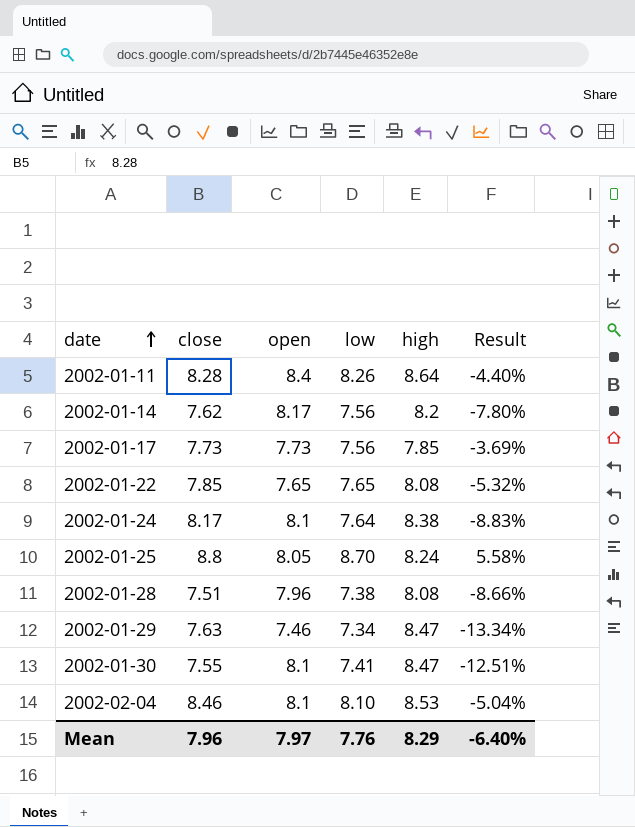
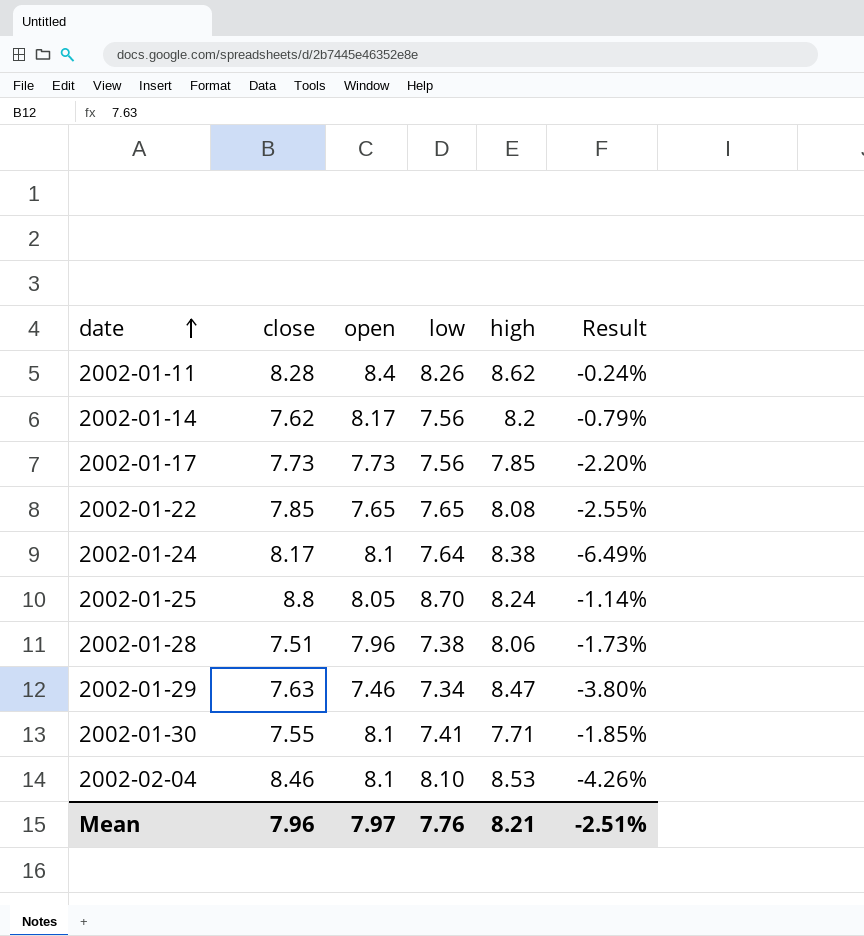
column Result | formula: ([low] - [high]) / [high] -> ([low] - [close]) / [close]
2002-01-11 | high: 8.64 -> 8.62
2002-01-28 | high: 8.08 -> 8.06
2002-01-30 | high: 8.47 -> 7.71
Mean | high: 8.29 -> 8.21
Mean | Result: -6.40% -> -2.51%

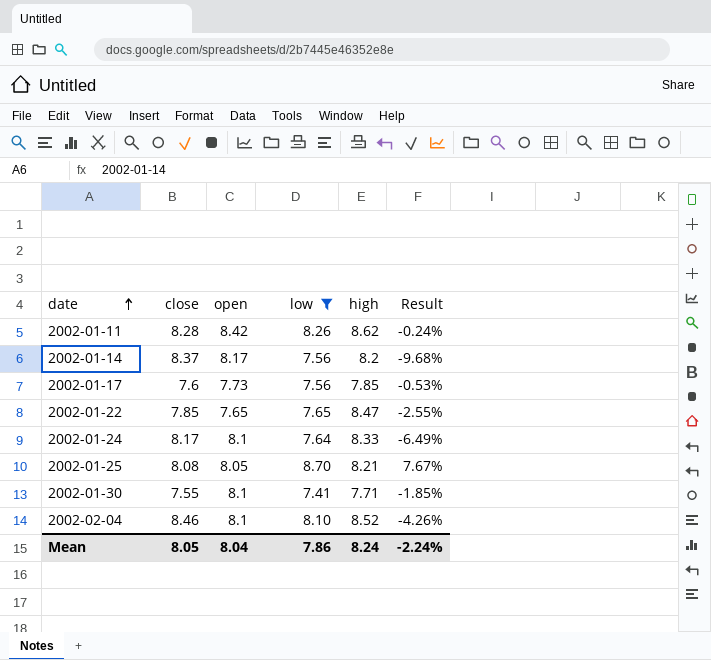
filter: none -> low >= 7.41
2002-01-11 | open: 8.4 -> 8.42
2002-01-14 | close: 7.62 -> 8.37
2002-01-14 | Result: -0.79% -> -9.68%
2002-01-17 | close: 7.73 -> 7.6
2002-01-17 | Result: -2.20% -> -0.53%
2002-01-22 | high: 8.08 -> 8.47
2002-01-24 | high: 8.38 -> 8.33
2002-01-25 | close: 8.8 -> 8.08
2002-01-25 | high: 8.24 -> 8.21
2002-01-25 | Result: -1.14% -> 7.67%
2002-02-04 | high: 8.53 -> 8.52
Mean | close: 7.96 -> 8.05
Mean | open: 7.97 -> 8.04
Mean | low: 7.76 -> 7.86
Mean | high: 8.21 -> 8.24
Mean | Result: -2.51% -> -2.24%

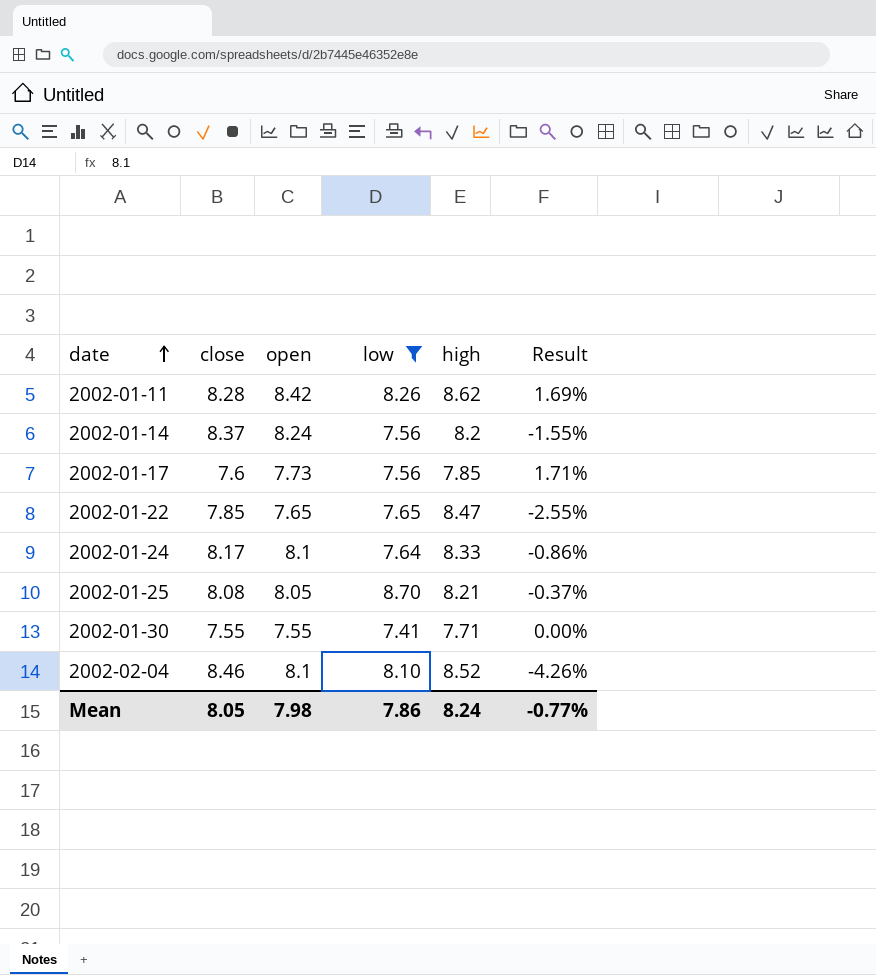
column Result | formula: ([low] - [close]) / [close] -> ([open] - [close]) / [close]
2002-01-14 | open: 8.17 -> 8.24
2002-01-30 | open: 8.1 -> 7.55
Mean | open: 8.04 -> 7.98
Mean | Result: -2.24% -> -0.77%

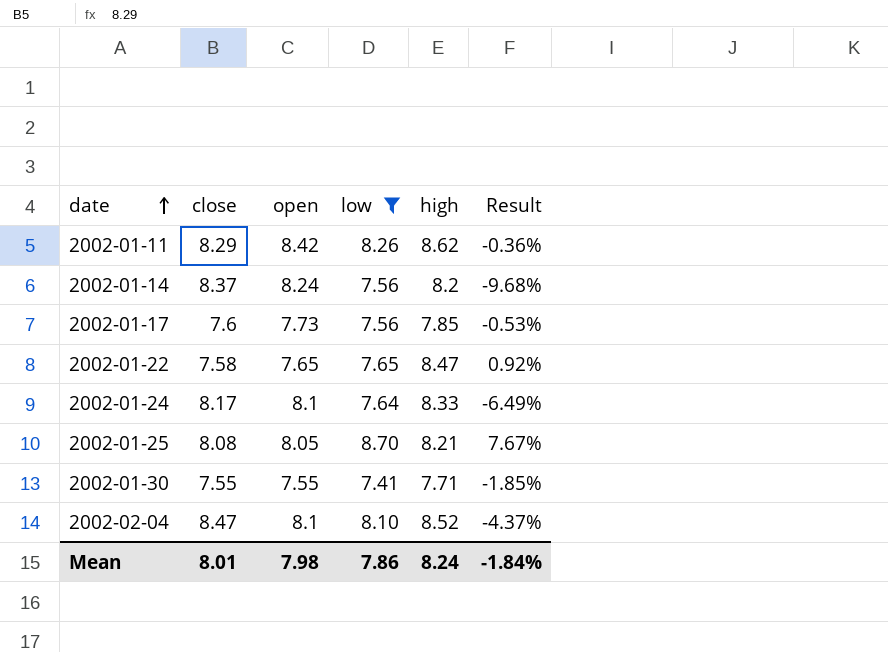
column Result | formula: ([open] - [close]) / [close] -> ([low] - [close]) / [close]
2002-01-11 | close: 8.28 -> 8.29
2002-01-22 | close: 7.85 -> 7.58
2002-02-04 | close: 8.46 -> 8.47
Mean | close: 8.05 -> 8.01
Mean | Result: -0.77% -> -1.84%

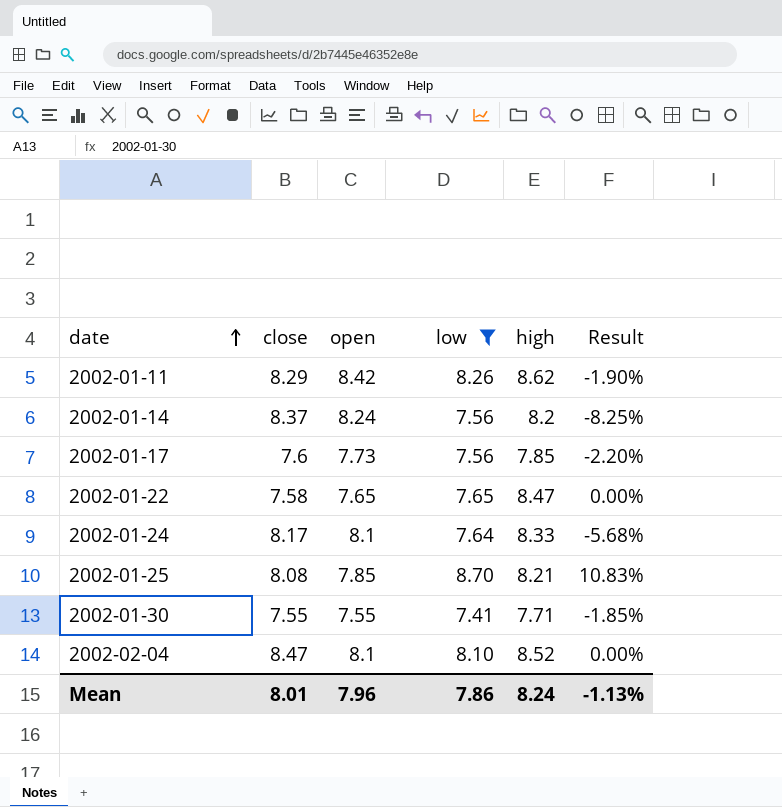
column Result | formula: ([low] - [close]) / [close] -> ([low] - [open]) / [open]
2002-01-25 | open: 8.05 -> 7.85
Mean | open: 7.98 -> 7.96
Mean | Result: -1.84% -> -1.13%

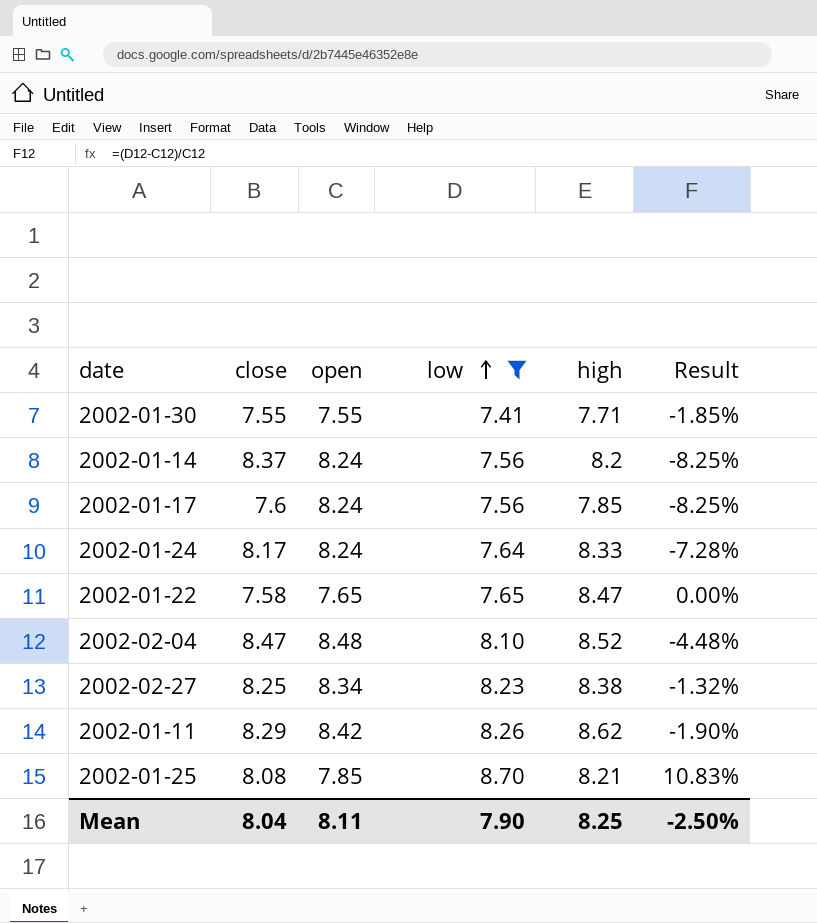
row order: date ascending -> low ascending
2002-01-17 | open: 7.73 -> 8.24
2002-01-17 | Result: -2.20% -> -8.25%
2002-01-24 | open: 8.1 -> 8.24
2002-01-24 | Result: -5.68% -> -7.28%
2002-02-04 | open: 8.1 -> 8.48
2002-02-04 | Result: 0.00% -> -4.48%
row 2002-02-27: none -> 8.25 | 8.34 | 8.23 | 8.38 | -1.32%
Mean | close: 8.01 -> 8.04
Mean | open: 7.96 -> 8.11
Mean | low: 7.86 -> 7.90
Mean | high: 8.24 -> 8.25
Mean | Result: -1.13% -> -2.50%

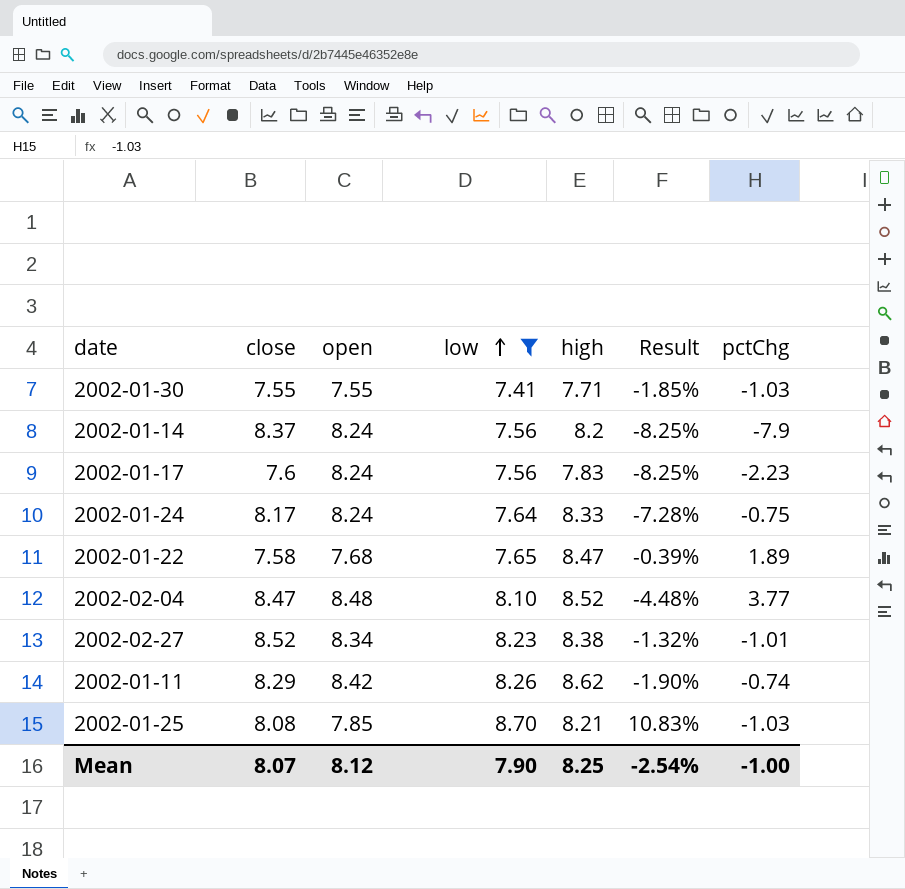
column pctChg | position: none -> 7
2002-01-17 | high: 7.85 -> 7.83
2002-01-22 | open: 7.65 -> 7.68
2002-01-22 | Result: 0.00% -> -0.39%
2002-02-27 | close: 8.25 -> 8.52
Mean | close: 8.04 -> 8.07
Mean | open: 8.11 -> 8.12
Mean | Result: -2.50% -> -2.54%

